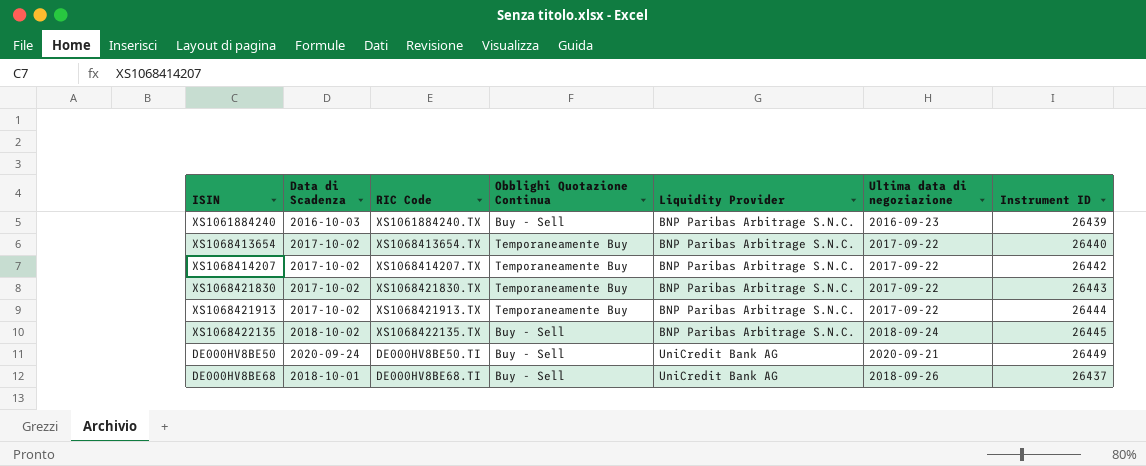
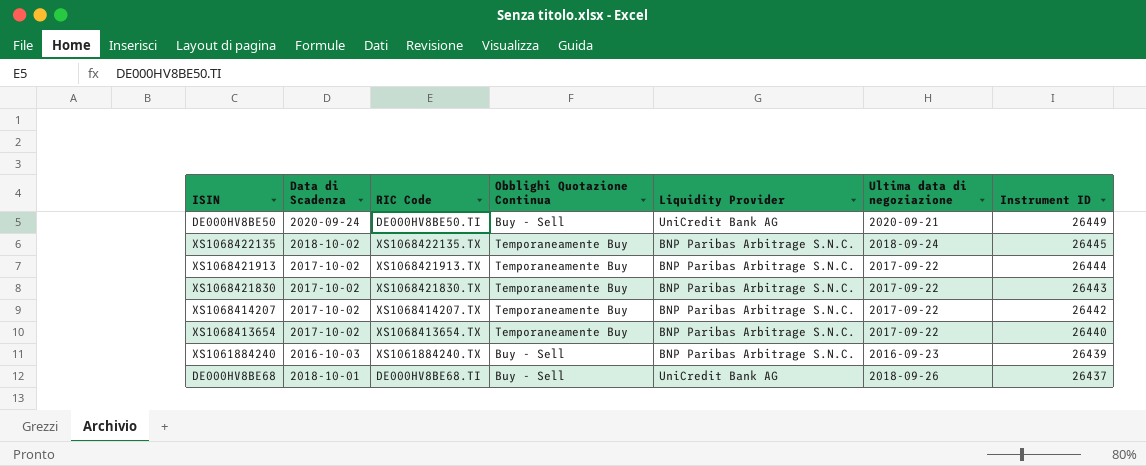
row order: Liquidity Provider ascending -> Instrument ID descending
XS1068422135 | Obblighi Quotazione Continua: Buy - Sell -> Temporaneamente Buy

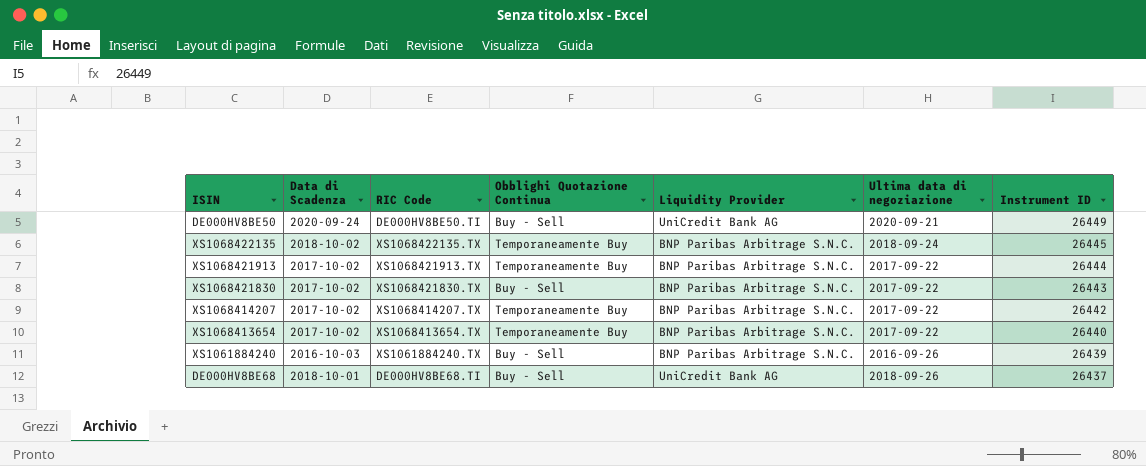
XS1068421830 | Obblighi Quotazione Continua: Temporaneamente Buy -> Buy - Sell
XS1061884240 | Ultima data di negoziazione: 2016-09-23 -> 2016-09-26

